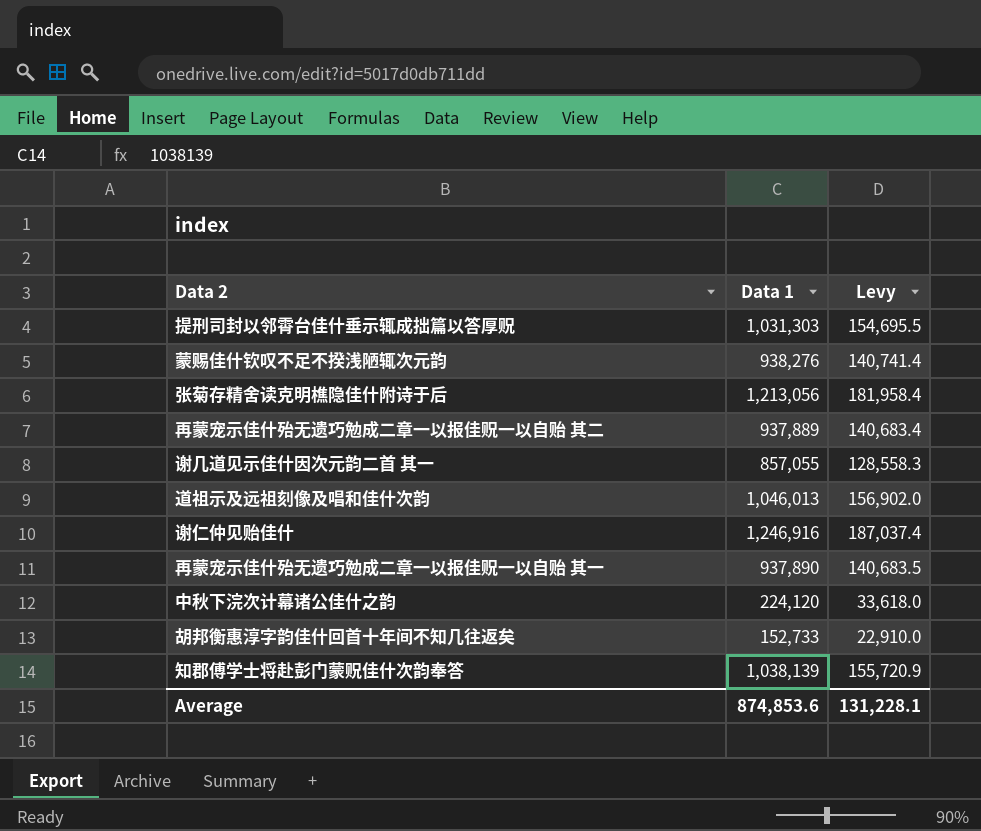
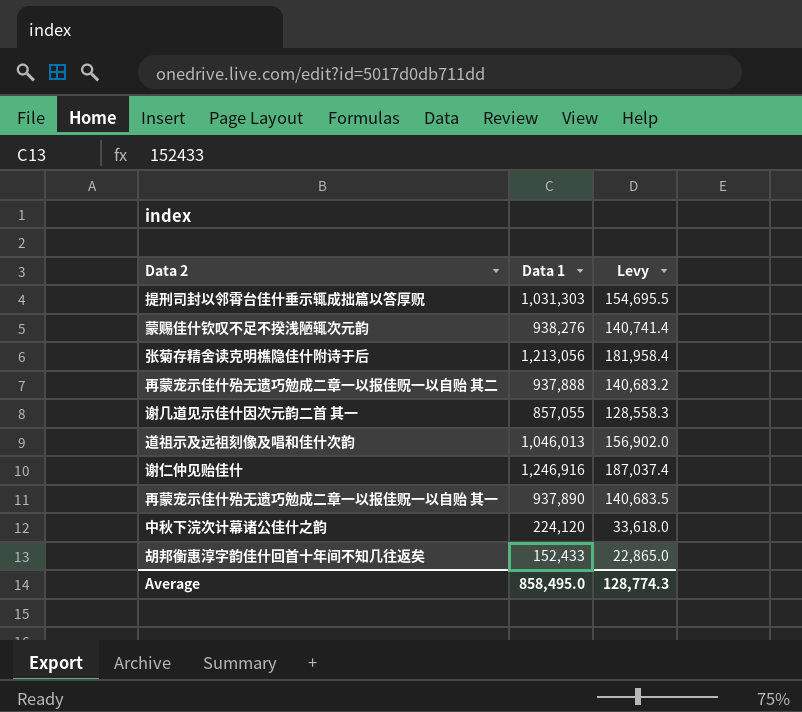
row 知郡傅学士将赴彭门蒙贶佳什次韵奉答: 1,038,139 | 155,720.9 -> none
再蒙宠示佳什殆无遗巧勉成二章一以报佳贶一以自贻 其二 | Data 1: 937,889 -> 937,888
再蒙宠示佳什殆无遗巧勉成二章一以报佳贶一以自贻 其二 | Levy: 140,683.4 -> 140,683.2
胡邦衡惠淳字韵佳什回首十年间不知几往返矣 | Data 1: 152,733 -> 152,433
胡邦衡惠淳字韵佳什回首十年间不知几往返矣 | Levy: 22,910.0 -> 22,865.0
Average | Data 1: 874,853.6 -> 858,495.0
Average | Levy: 131,228.1 -> 128,774.3

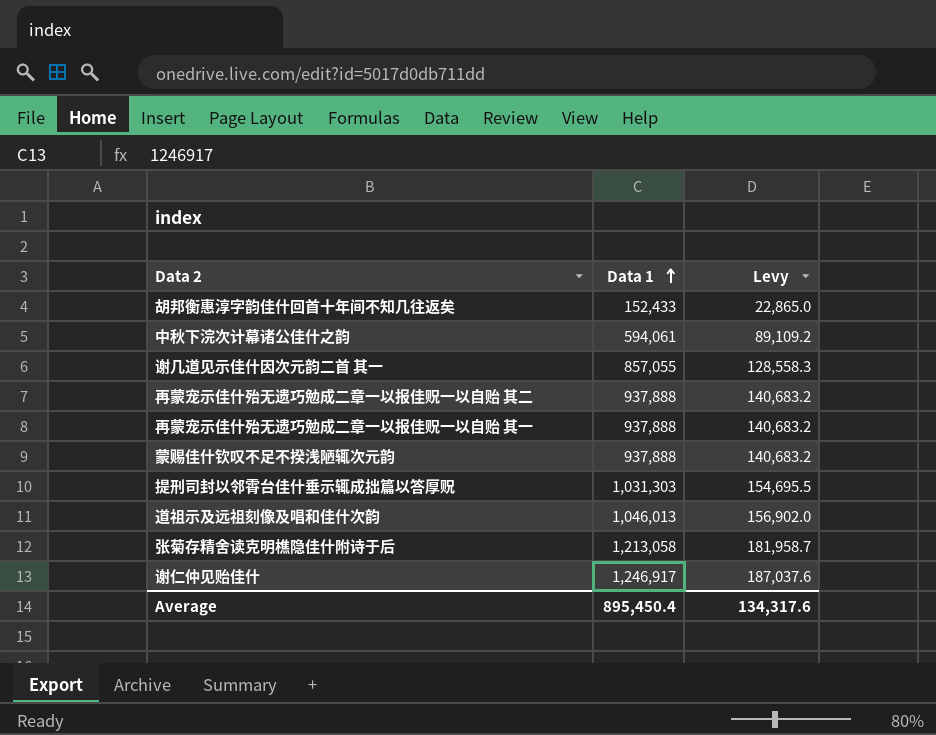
row order: none -> Data 1 ascending
中秋下浣次计幕诸公佳什之韵 | Data 1: 224,120 -> 594,061
中秋下浣次计幕诸公佳什之韵 | Levy: 33,618.0 -> 89,109.2
再蒙宠示佳什殆无遗巧勉成二章一以报佳贶一以自贻 其一 | Data 1: 937,890 -> 937,888
再蒙宠示佳什殆无遗巧勉成二章一以报佳贶一以自贻 其一 | Levy: 140,683.5 -> 140,683.2
蒙赐佳什钦叹不足不揆浅陋辄次元韵 | Data 1: 938,276 -> 937,888
蒙赐佳什钦叹不足不揆浅陋辄次元韵 | Levy: 140,741.4 -> 140,683.2
张菊存精舍读克明樵隐佳什附诗于后 | Data 1: 1,213,056 -> 1,213,058
张菊存精舍读克明樵隐佳什附诗于后 | Levy: 181,958.4 -> 181,958.7
谢仁仲见贻佳什 | Data 1: 1,246,916 -> 1,246,917
谢仁仲见贻佳什 | Levy: 187,037.4 -> 187,037.6
Average | Data 1: 858,495.0 -> 895,450.4
Average | Levy: 128,774.3 -> 134,317.6

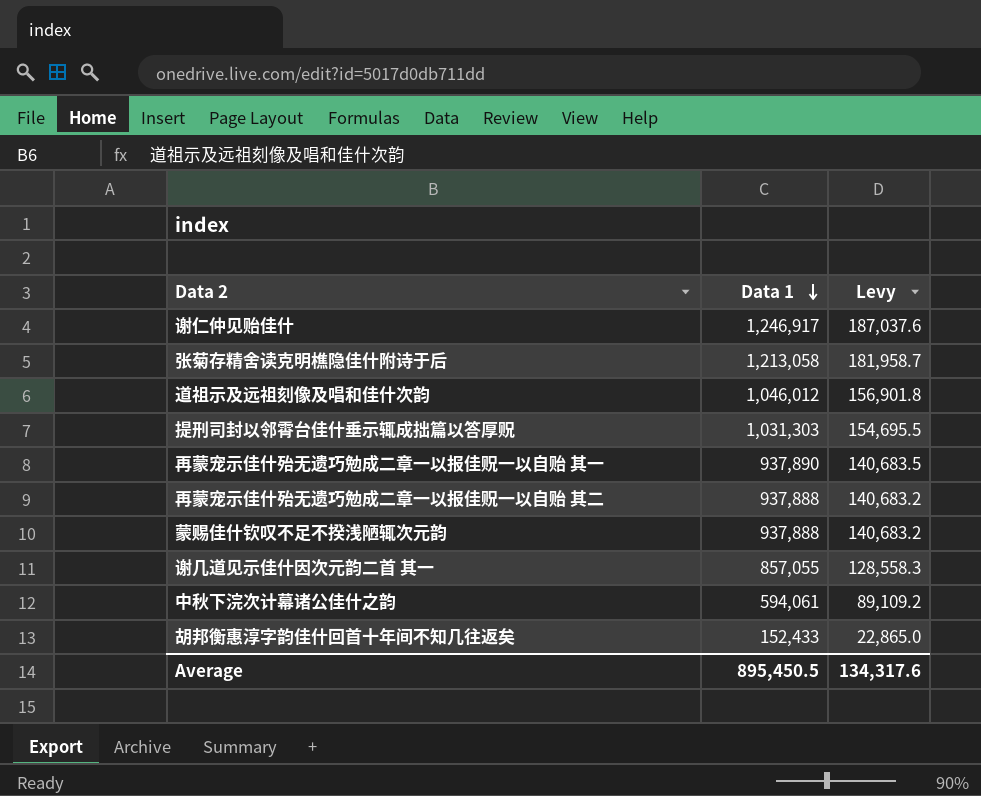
row order: Data 1 ascending -> Data 1 descending
道祖示及远祖刻像及唱和佳什次韵 | Data 1: 1,046,013 -> 1,046,012
道祖示及远祖刻像及唱和佳什次韵 | Levy: 156,902.0 -> 156,901.8
再蒙宠示佳什殆无遗巧勉成二章一以报佳贶一以自贻 其一 | Data 1: 937,888 -> 937,890
再蒙宠示佳什殆无遗巧勉成二章一以报佳贶一以自贻 其一 | Levy: 140,683.2 -> 140,683.5
Average | Data 1: 895,450.4 -> 895,450.5

